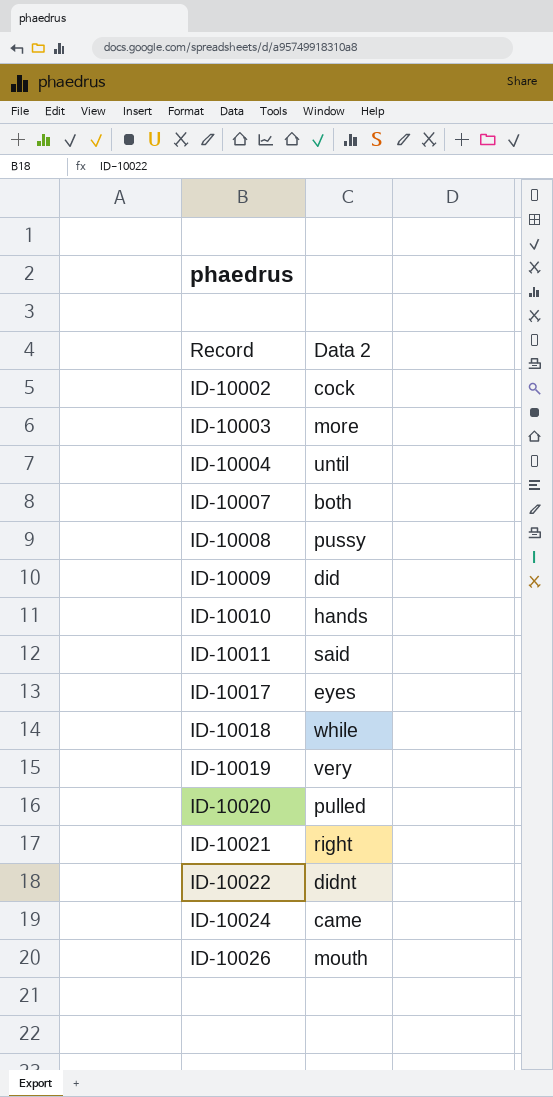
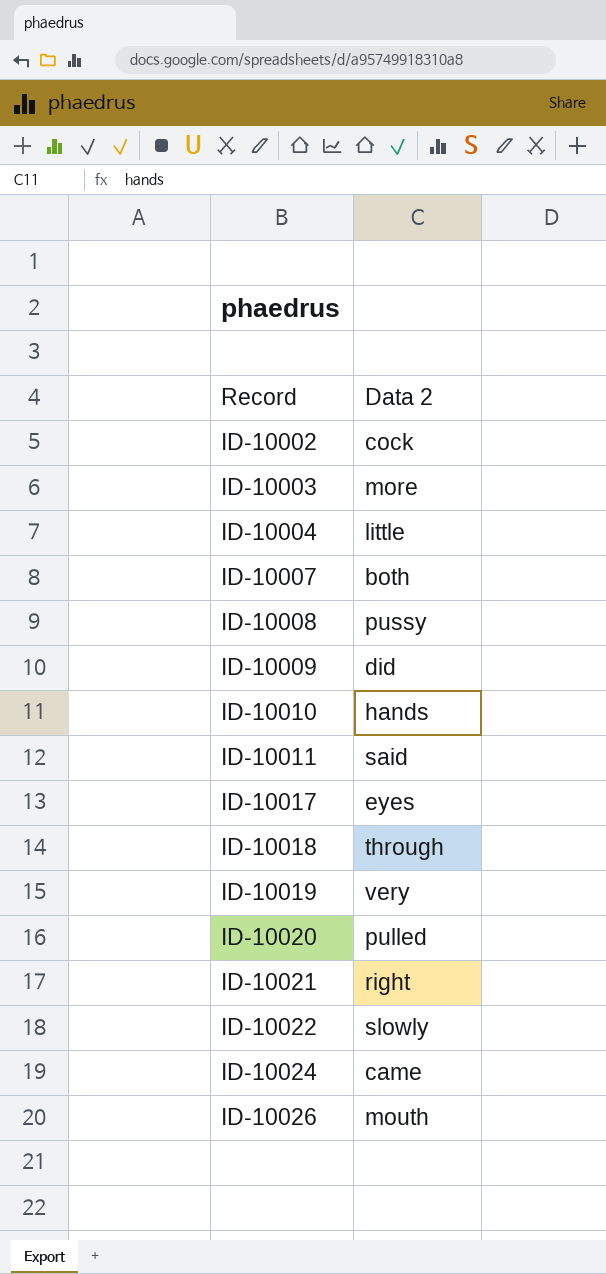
ID-10004 | Data 2: until -> little
ID-10018 | Data 2: while -> through
ID-10022 | Data 2: didnt -> slowly

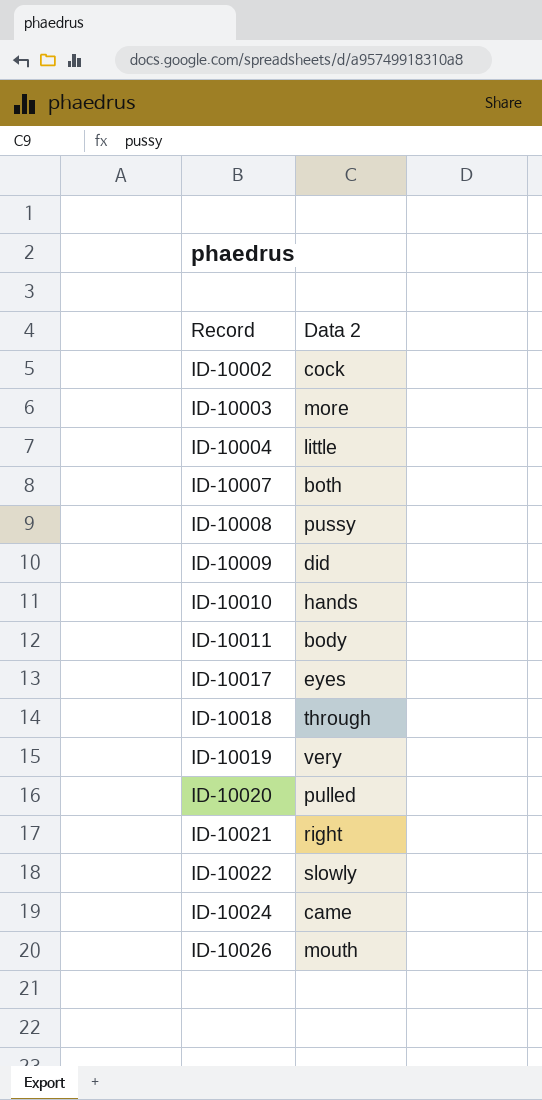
ID-10011 | Data 2: said -> body

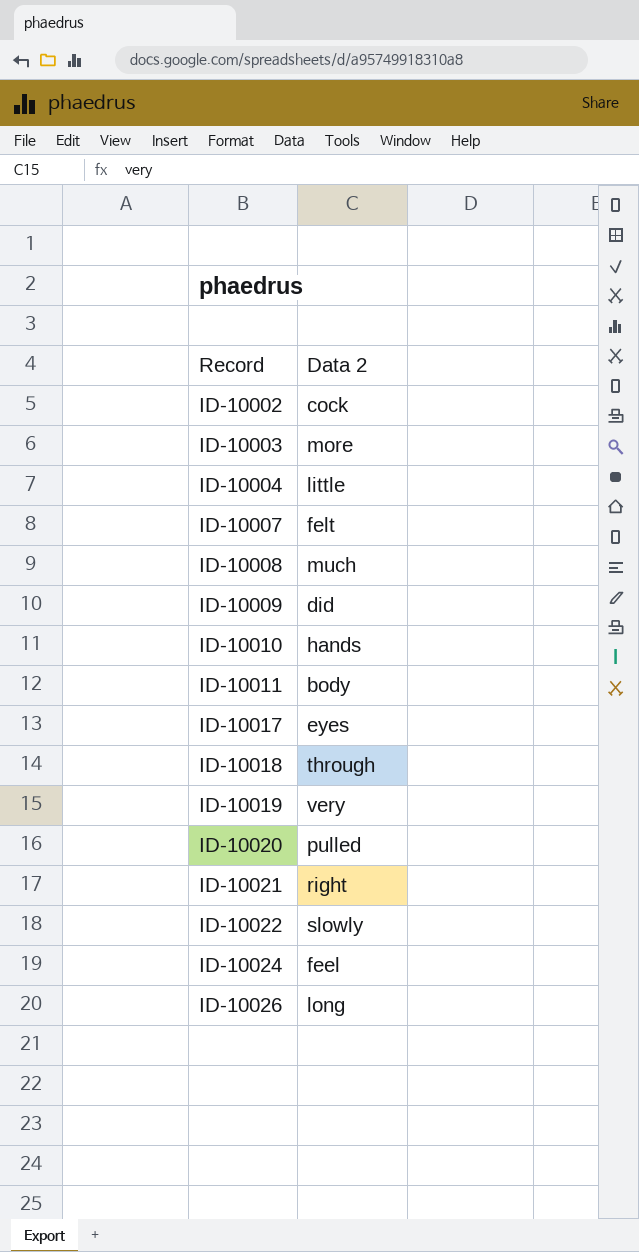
ID-10007 | Data 2: both -> felt
ID-10008 | Data 2: pussy -> much
ID-10024 | Data 2: came -> feel
ID-10026 | Data 2: mouth -> long

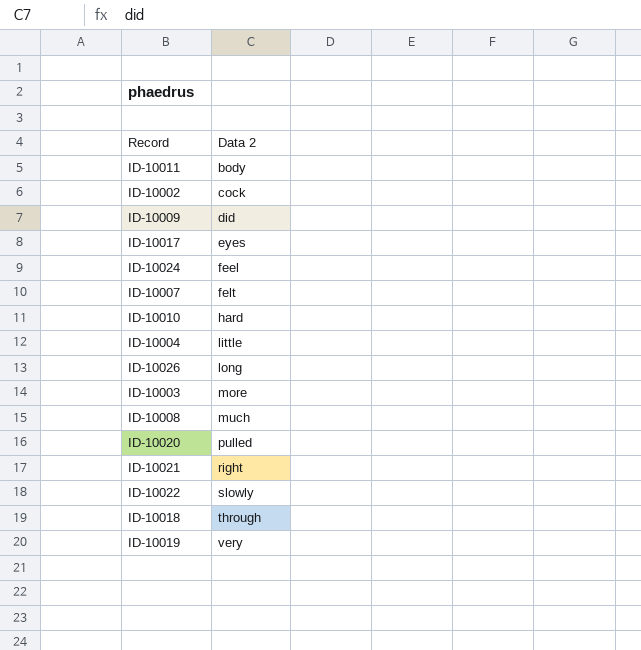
row order: Record ascending -> Data 2 ascending
ID-10010 | Data 2: hands -> hard

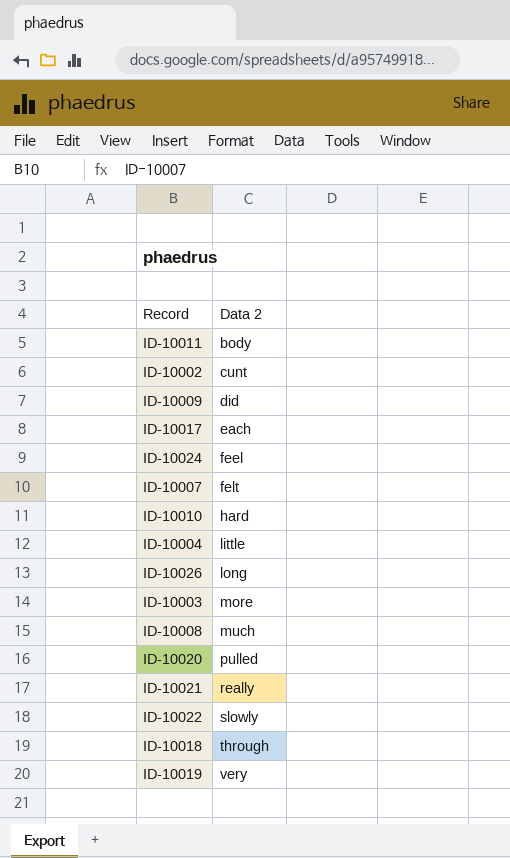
ID-10002 | Data 2: cock -> cunt
ID-10017 | Data 2: eyes -> each
ID-10021 | Data 2: right -> really

